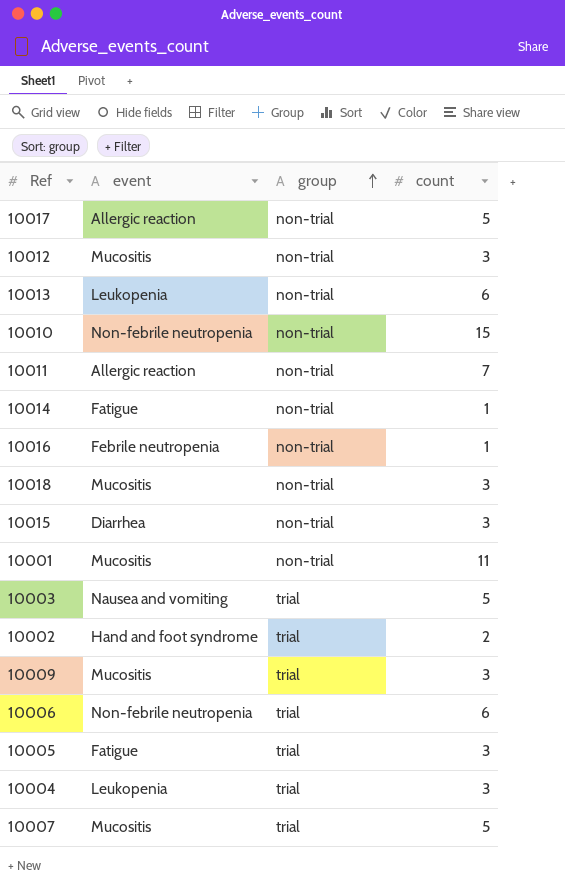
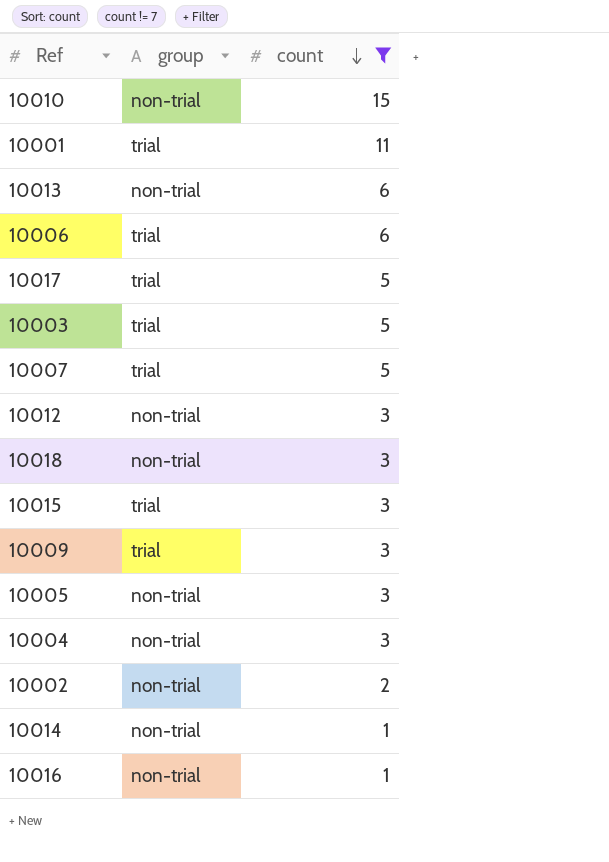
filter: none -> count != 7
row order: group ascending -> count descending
column event | position: 2 -> none
10001 | group: non-trial -> trial
10017 | group: non-trial -> trial
10015 | group: non-trial -> trial
10005 | group: trial -> non-trial
10004 | group: trial -> non-trial
10002 | group: trial -> non-trial

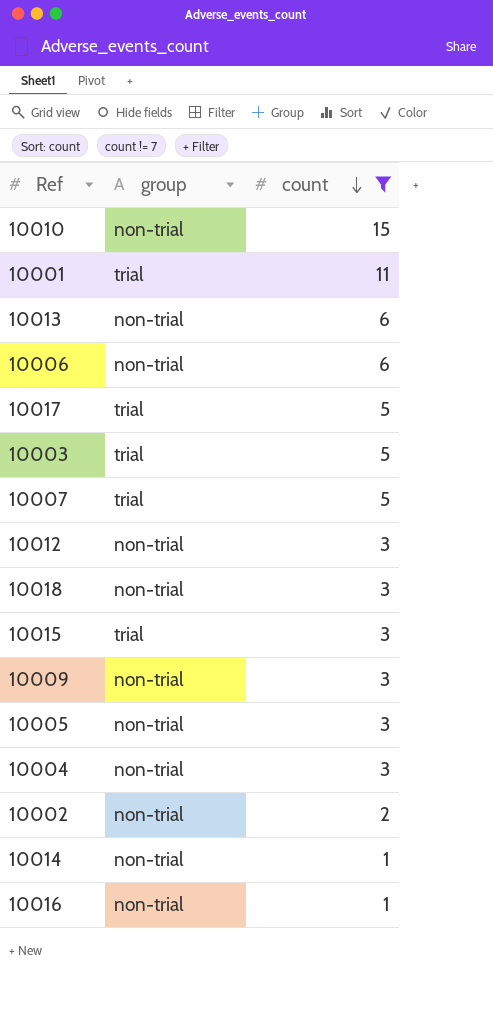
10006 | group: trial -> non-trial
10009 | group: trial -> non-trial

